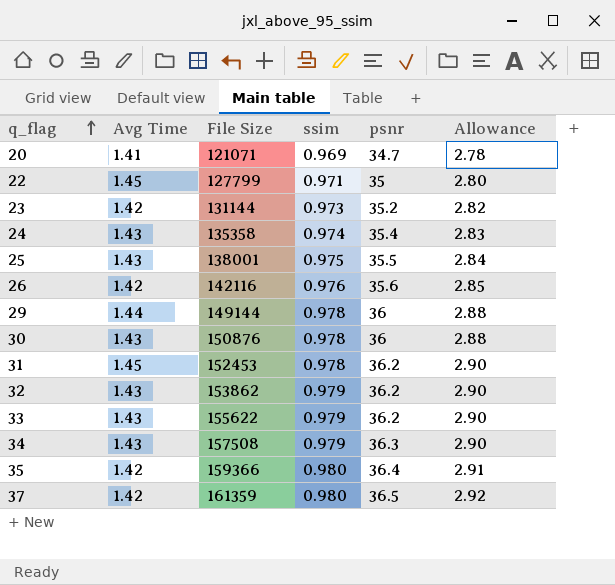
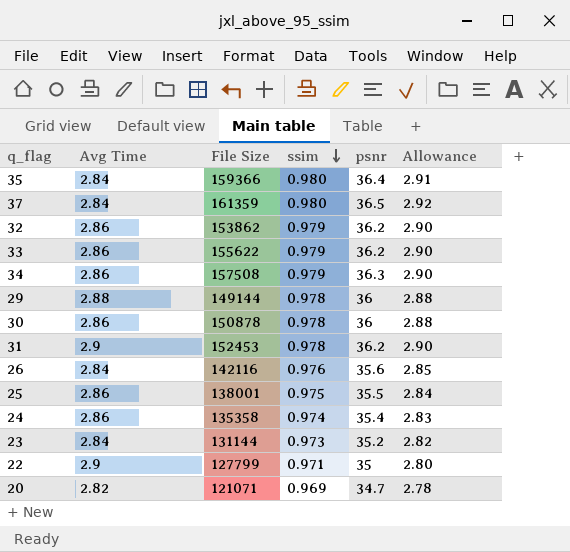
row order: q_flag ascending -> ssim descending
35 | Avg Time: 1.42 -> 2.84
37 | Avg Time: 1.42 -> 2.84
32 | Avg Time: 1.43 -> 2.86
33 | Avg Time: 1.43 -> 2.86
34 | Avg Time: 1.43 -> 2.86
29 | Avg Time: 1.44 -> 2.88
30 | Avg Time: 1.43 -> 2.86
30 | File Size: 150876 -> 150878
31 | Avg Time: 1.45 -> 2.9
26 | Avg Time: 1.42 -> 2.84
25 | Avg Time: 1.43 -> 2.86
24 | Avg Time: 1.43 -> 2.86
23 | Avg Time: 1.42 -> 2.84
22 | Avg Time: 1.45 -> 2.9
20 | Avg Time: 1.41 -> 2.82

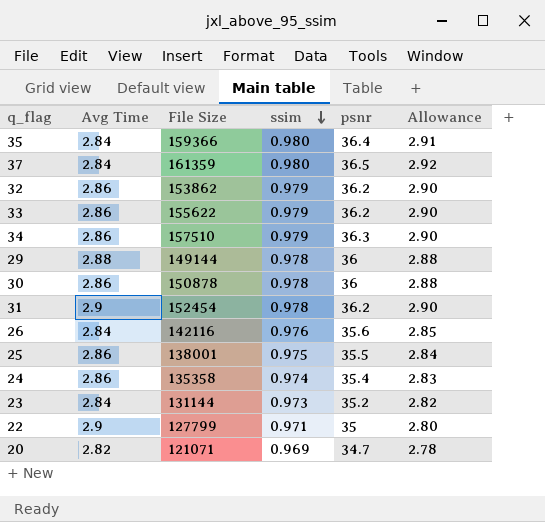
34 | File Size: 157508 -> 157510
31 | File Size: 152453 -> 152454

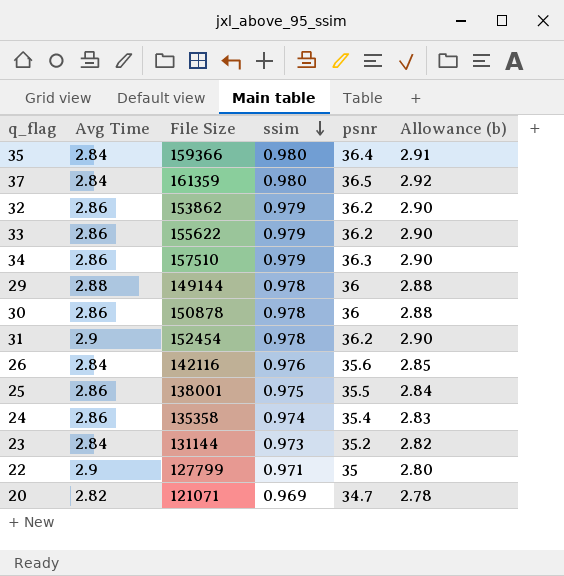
column name: Allowance -> Allowance (b)

